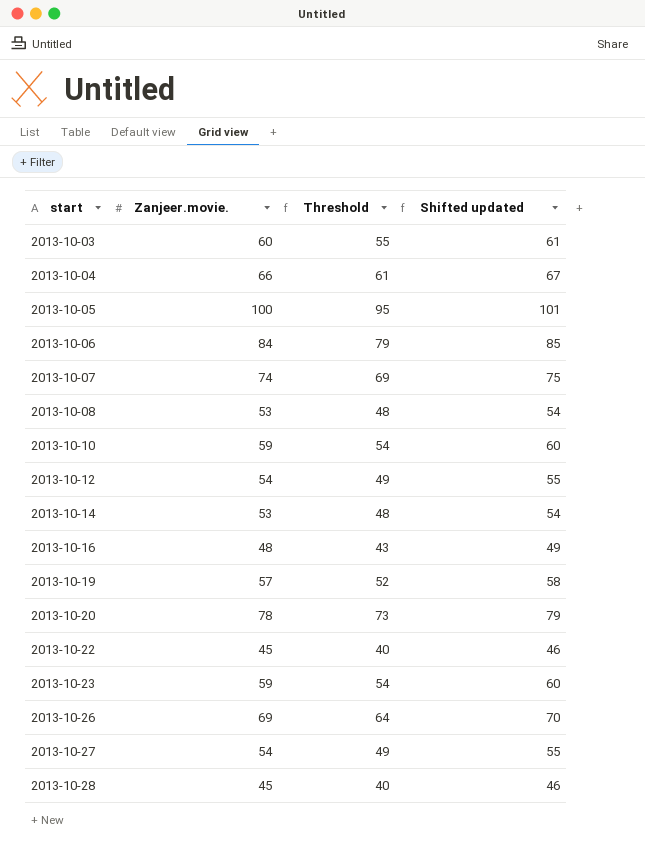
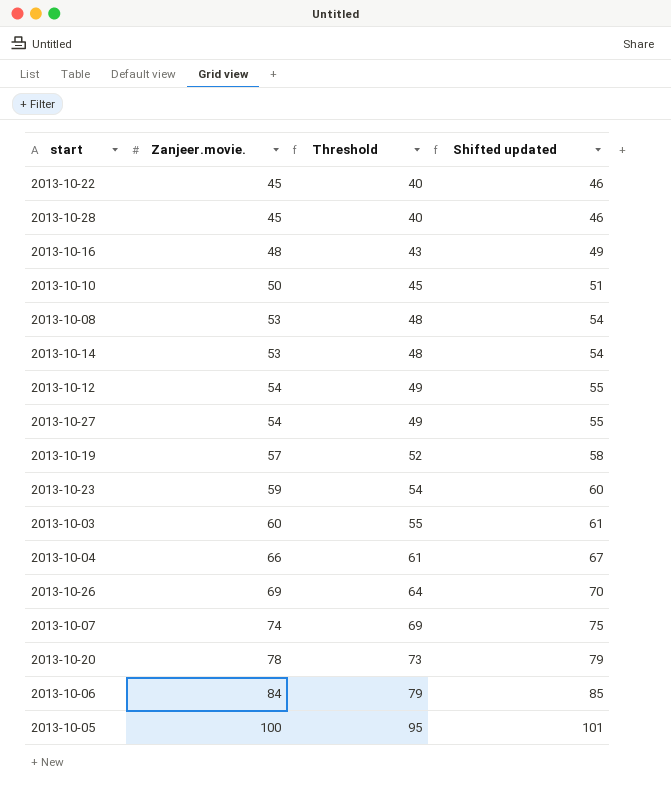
row order: start ascending -> Zanjeer.movie. ascending
2013-10-10 | Zanjeer.movie.: 59 -> 50
2013-10-10 | Threshold: 54 -> 45
2013-10-10 | Shifted updated: 60 -> 51

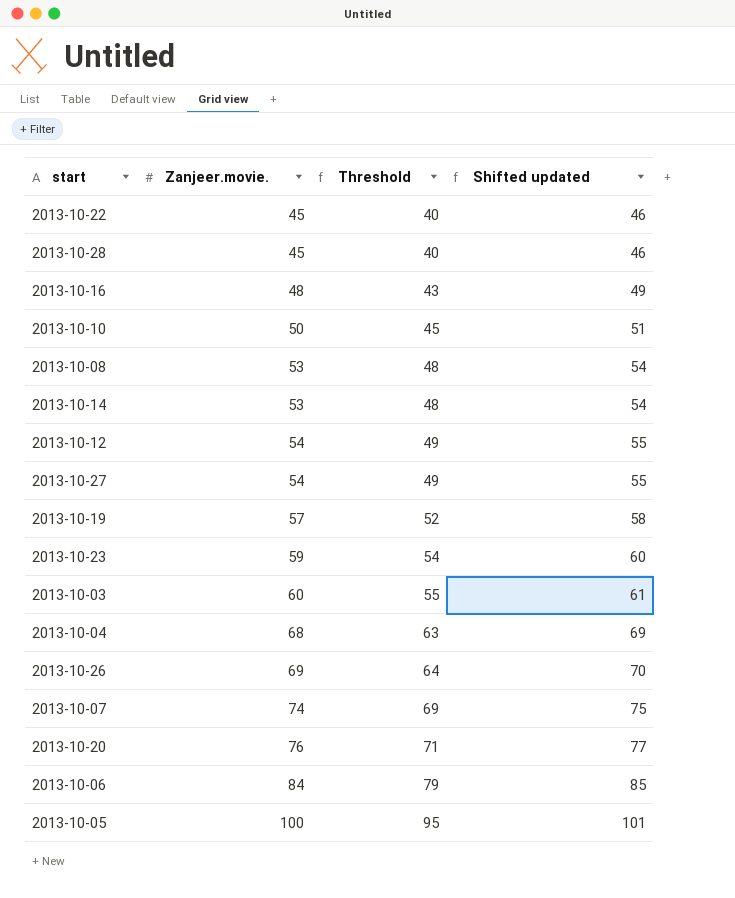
2013-10-04 | Zanjeer.movie.: 66 -> 68
2013-10-04 | Threshold: 61 -> 63
2013-10-04 | Shifted updated: 67 -> 69
2013-10-20 | Zanjeer.movie.: 78 -> 76
2013-10-20 | Threshold: 73 -> 71
2013-10-20 | Shifted updated: 79 -> 77

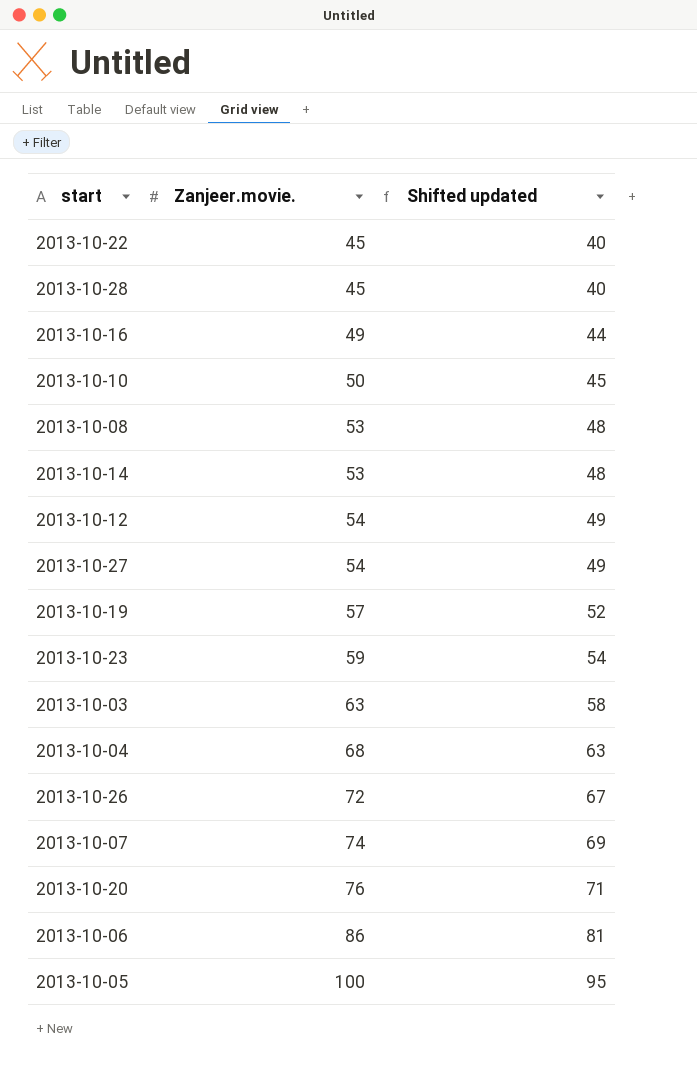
column Threshold | formula: [Zanjeer.movie.] - 5 -> none
column Shifted updated | formula: [Zanjeer.movie.] + 1 -> [Zanjeer.movie.] - 5
2013-10-16 | Zanjeer.movie.: 48 -> 49
2013-10-03 | Zanjeer.movie.: 60 -> 63
2013-10-26 | Zanjeer.movie.: 69 -> 72
2013-10-06 | Zanjeer.movie.: 84 -> 86

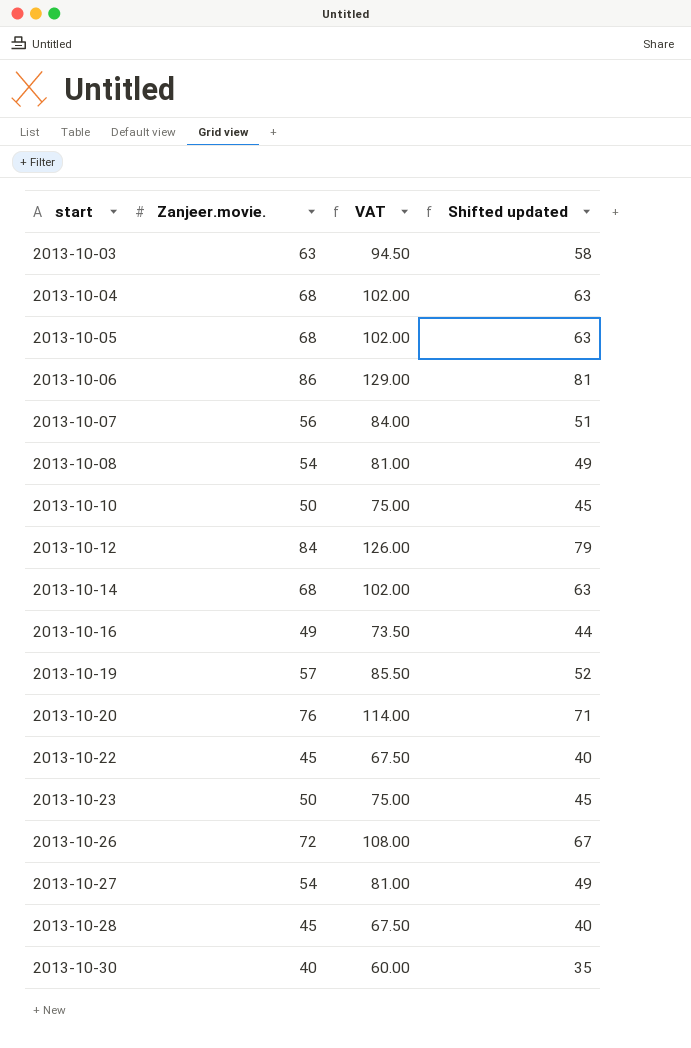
row order: Zanjeer.movie. ascending -> start ascending
column VAT | formula: none -> [Zanjeer.movie.] * 1.5
2013-10-05 | Zanjeer.movie.: 100 -> 68
2013-10-05 | Shifted updated: 95 -> 63
2013-10-07 | Zanjeer.movie.: 74 -> 56
2013-10-07 | Shifted updated: 69 -> 51
2013-10-08 | Zanjeer.movie.: 53 -> 54
2013-10-08 | Shifted updated: 48 -> 49
2013-10-12 | Zanjeer.movie.: 54 -> 84
2013-10-12 | Shifted updated: 49 -> 79
2013-10-14 | Zanjeer.movie.: 53 -> 68
2013-10-14 | Shifted updated: 48 -> 63
2013-10-23 | Zanjeer.movie.: 59 -> 50
2013-10-23 | Shifted updated: 54 -> 45
row 2013-10-30: none -> 40 | 60.00 | 35

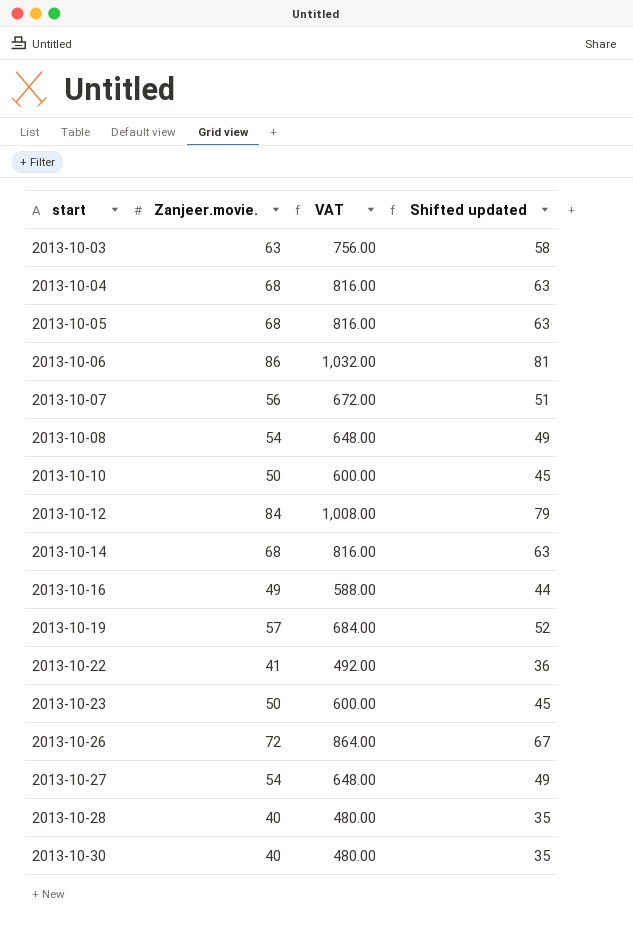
column VAT | formula: [Zanjeer.movie.] * 1.5 -> [Zanjeer.movie.] * 12
row 2013-10-20: 76 | 114.00 | 71 -> none
2013-10-22 | Zanjeer.movie.: 45 -> 41
2013-10-22 | Shifted updated: 40 -> 36
2013-10-28 | Zanjeer.movie.: 45 -> 40
2013-10-28 | Shifted updated: 40 -> 35

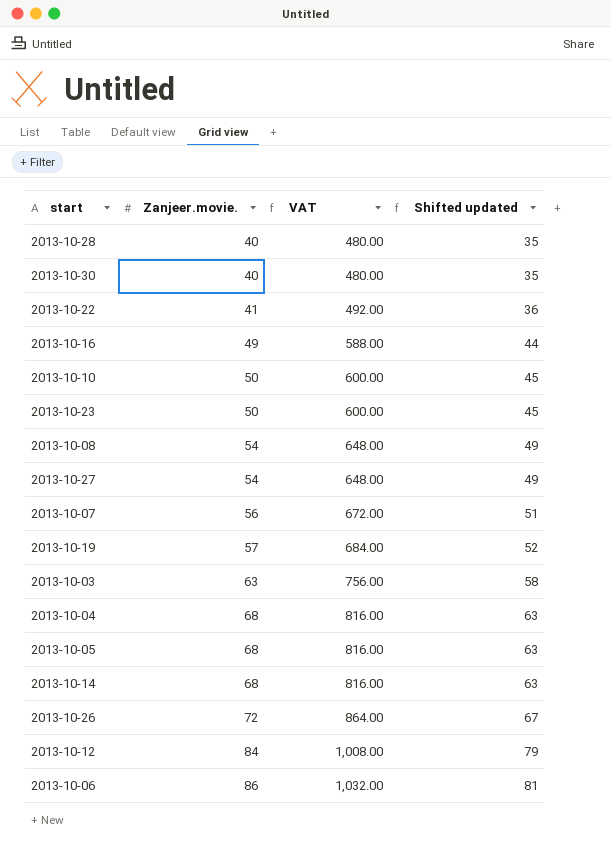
row order: start ascending -> Zanjeer.movie. ascending

